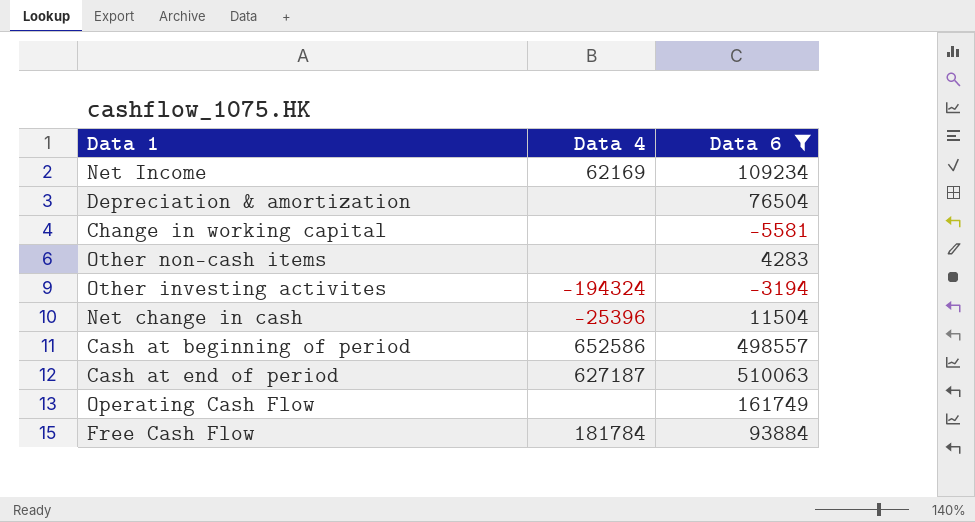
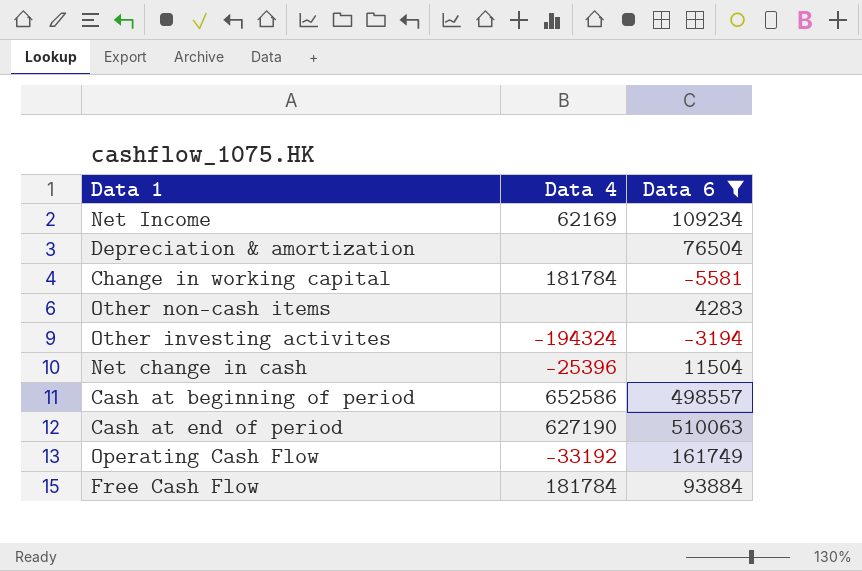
Change in working capital | Data 4: none -> 181784
Cash at end of period | Data 4: 627187 -> 627190
Operating Cash Flow | Data 4: none -> -33192

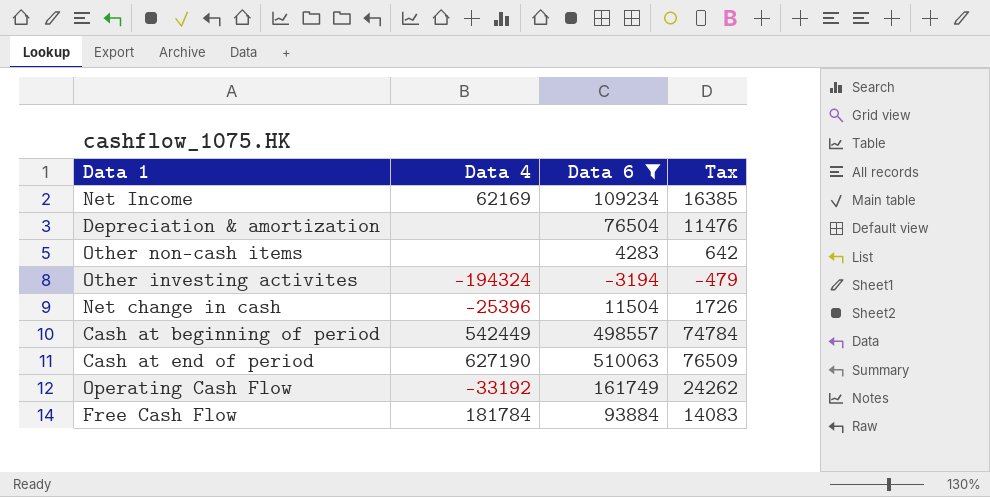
column Tax | formula: none -> [Data 6] * 0.15
row Change in working capital: 181784 | -5581 -> none
Cash at beginning of period | Data 4: 652586 -> 542449

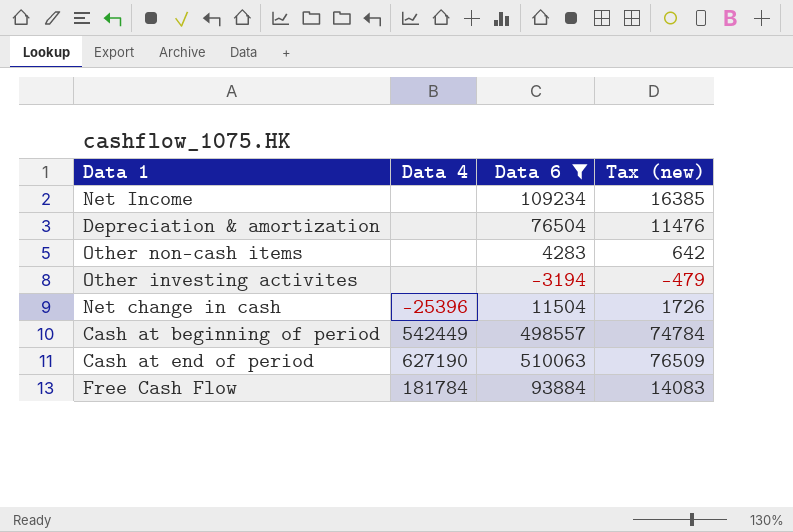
column name: Tax -> Tax (new)
row Operating Cash Flow: -33192 | 161749 | 24262 -> none
Net Income | Data 4: 62169 -> none
Other investing activites | Data 4: -194324 -> none

